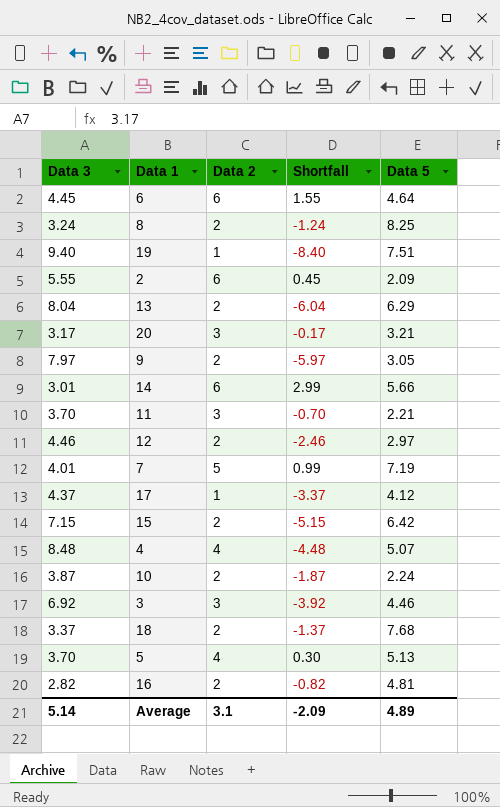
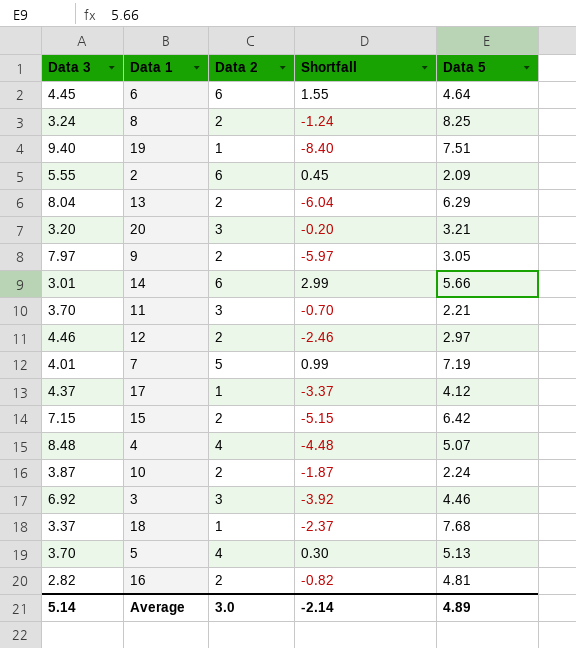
20 | Data 3: 3.17 -> 3.20
20 | Shortfall: -0.17 -> -0.20
18 | Data 2: 2 -> 1
18 | Shortfall: -1.37 -> -2.37
Average | Data 2: 3.1 -> 3.0
Average | Shortfall: -2.09 -> -2.14

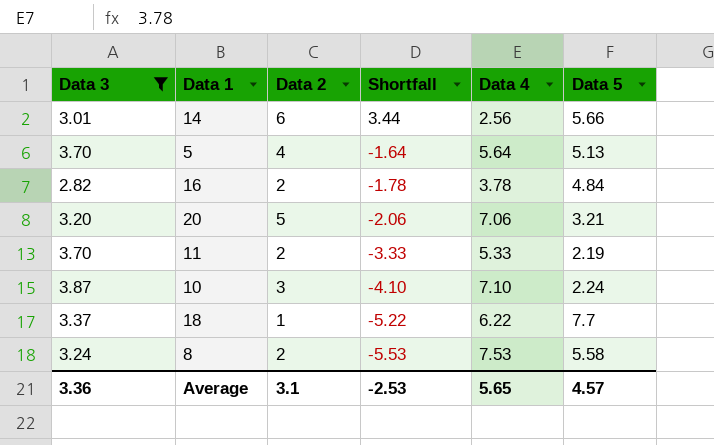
filter: none -> Data 3 <= 3.87
row order: none -> Shortfall descending
column Shortfall | formula: [Data 2] - [Data 3] -> [Data 2] - [Data 4]
column Data 4 | position: none -> 5
16 | Data 5: 4.81 -> 4.84
20 | Data 2: 3 -> 5
11 | Data 2: 3 -> 2
11 | Data 5: 2.21 -> 2.19
10 | Data 2: 2 -> 3
18 | Data 5: 7.68 -> 7.7
8 | Data 5: 8.25 -> 5.58
Average | Data 3: 5.14 -> 3.36
Average | Data 2: 3.0 -> 3.1
Average | Shortfall: -2.14 -> -2.53
Average | Data 5: 4.89 -> 4.57

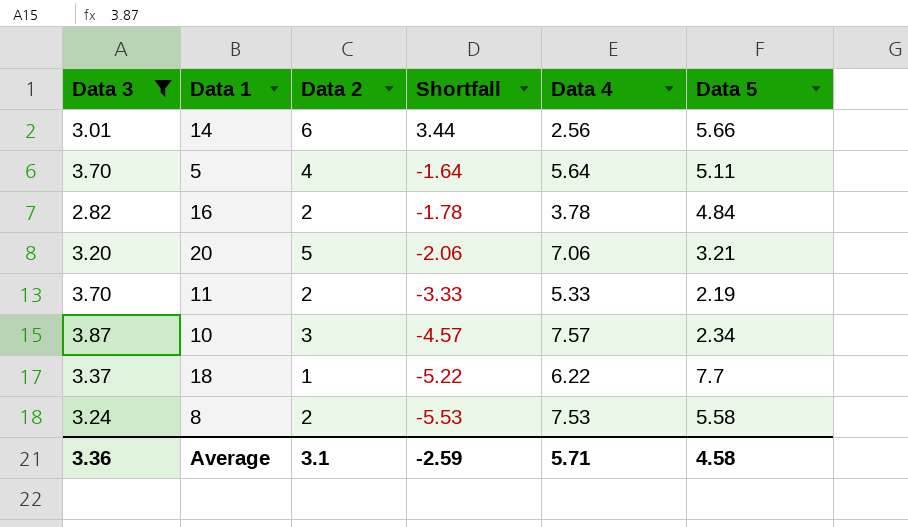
5 | Data 5: 5.13 -> 5.11
10 | Shortfall: -4.10 -> -4.57
10 | Data 4: 7.10 -> 7.57
10 | Data 5: 2.24 -> 2.34
Average | Shortfall: -2.53 -> -2.59
Average | Data 4: 5.65 -> 5.71
Average | Data 5: 4.57 -> 4.58

